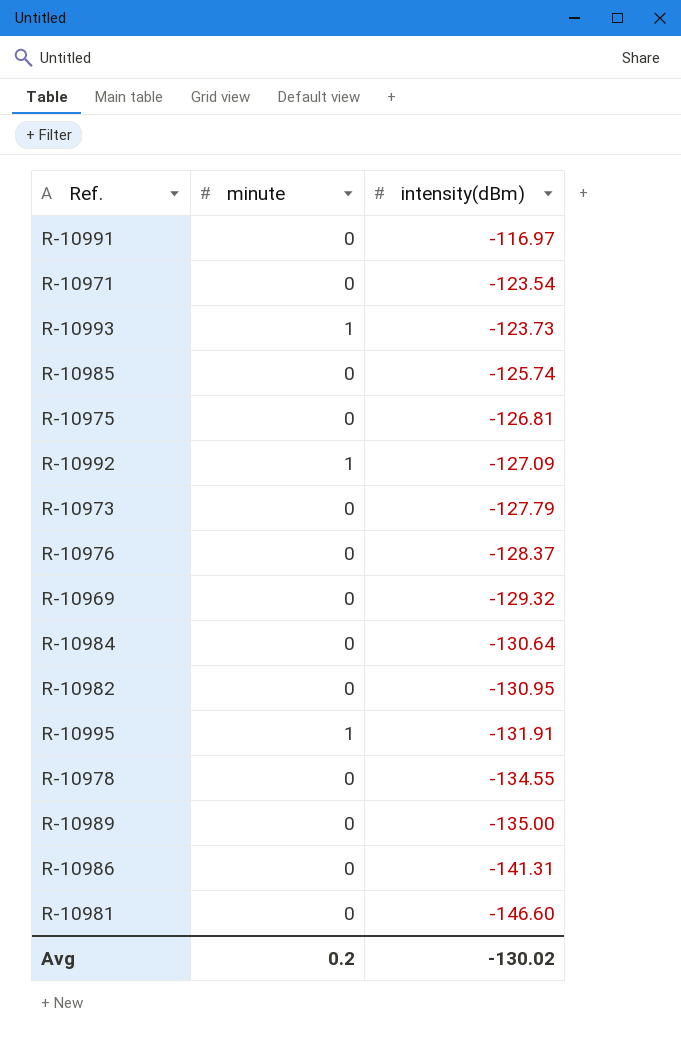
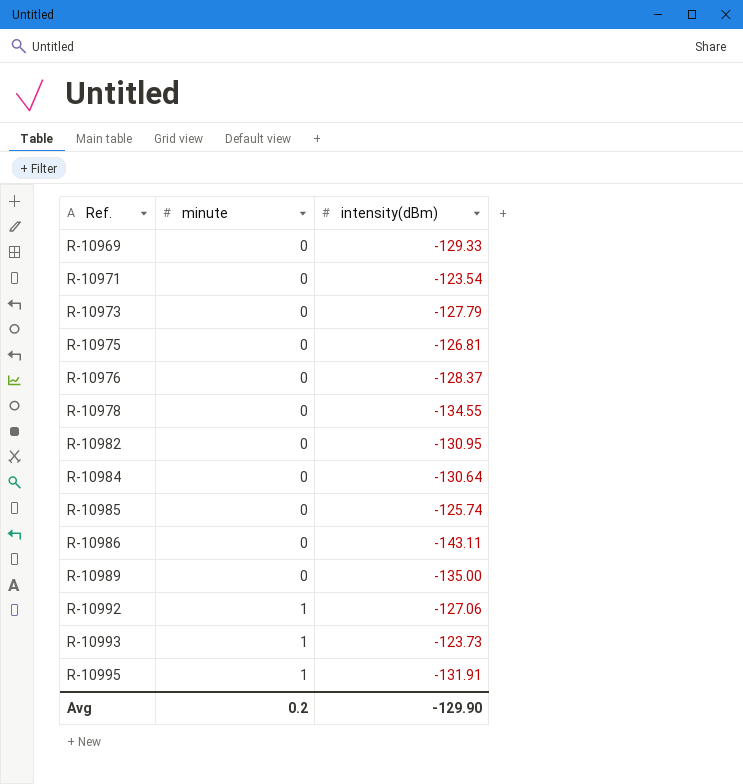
row order: intensity(dBm) descending -> Ref. ascending
row R-10991: 0 | -116.97 -> none
row R-10981: 0 | -146.60 -> none
R-10969 | intensity(dBm): -129.32 -> -129.33
R-10986 | intensity(dBm): -141.31 -> -143.11
R-10992 | intensity(dBm): -127.09 -> -127.06
Avg | intensity(dBm): -130.02 -> -129.90

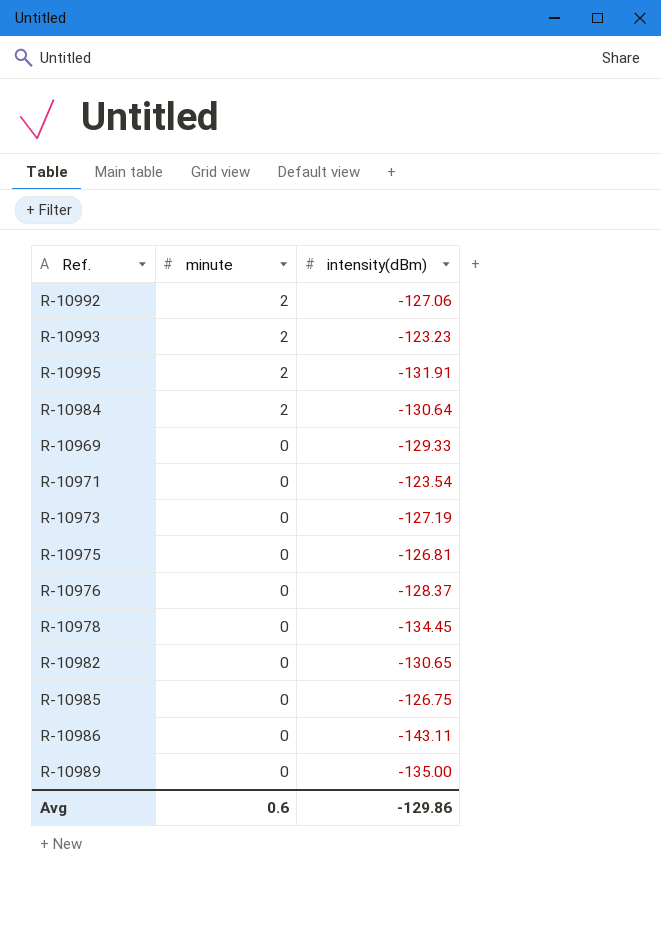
row order: Ref. ascending -> minute descending
R-10992 | minute: 1 -> 2
R-10993 | minute: 1 -> 2
R-10993 | intensity(dBm): -123.73 -> -123.23
R-10995 | minute: 1 -> 2
R-10984 | minute: 0 -> 2
R-10973 | intensity(dBm): -127.79 -> -127.19
R-10978 | intensity(dBm): -134.55 -> -134.45
R-10982 | intensity(dBm): -130.95 -> -130.65
R-10985 | intensity(dBm): -125.74 -> -126.75
Avg | minute: 0.2 -> 0.6
Avg | intensity(dBm): -129.90 -> -129.86

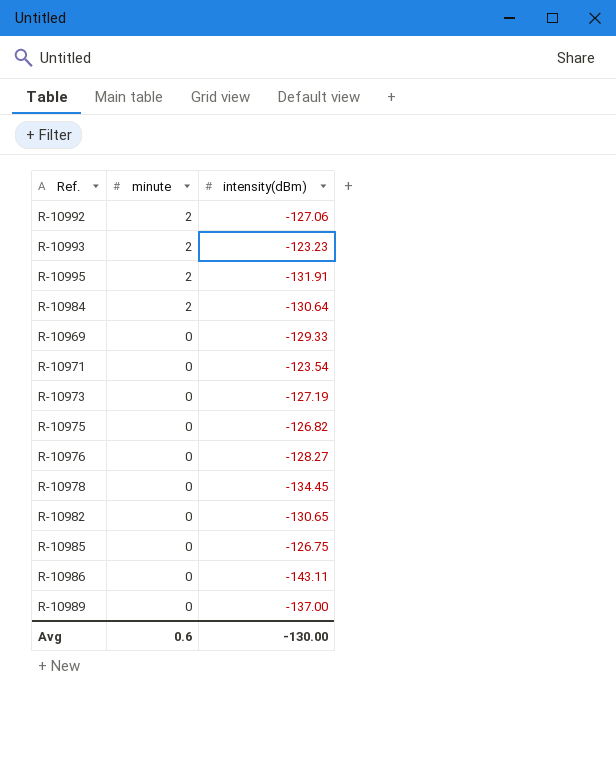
R-10975 | intensity(dBm): -126.81 -> -126.82
R-10976 | intensity(dBm): -128.37 -> -128.27
R-10989 | intensity(dBm): -135.00 -> -137.00
Avg | intensity(dBm): -129.86 -> -130.00

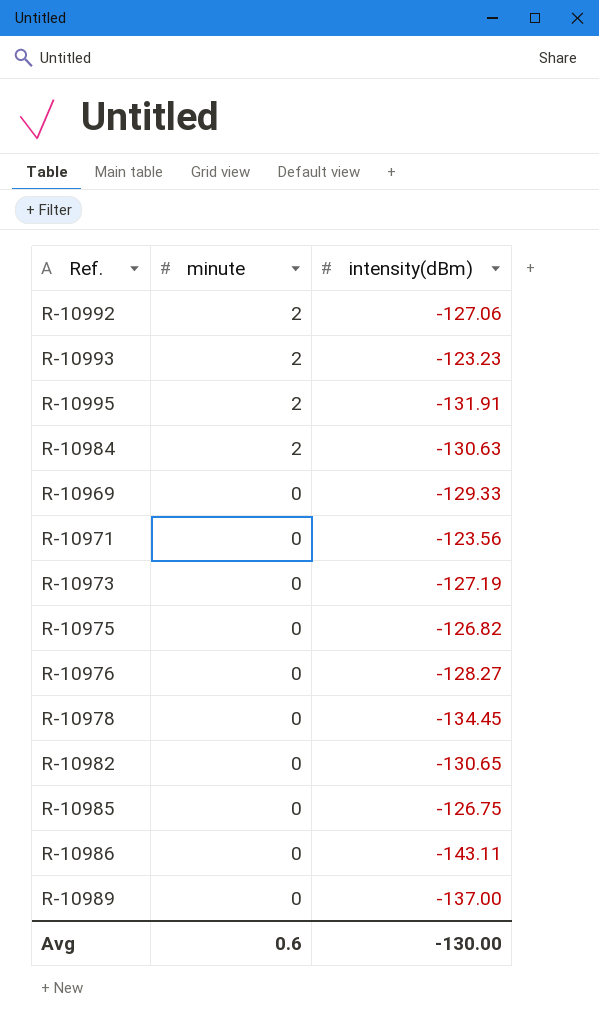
R-10984 | intensity(dBm): -130.64 -> -130.63
R-10971 | intensity(dBm): -123.54 -> -123.56

